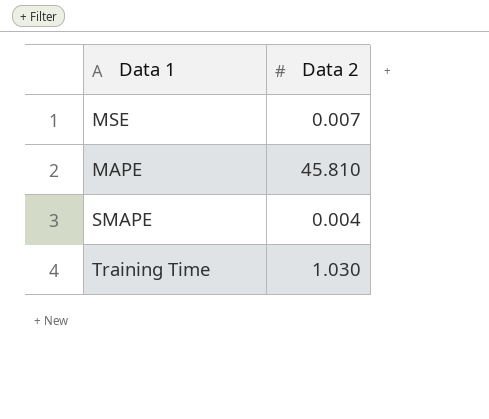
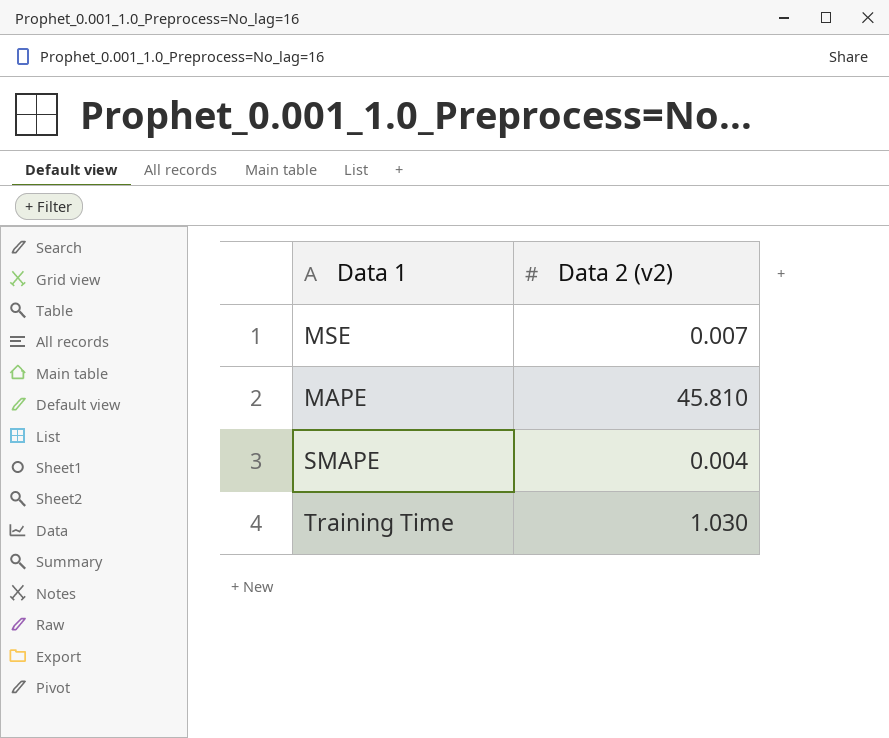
column name: Data 2 -> Data 2 (v2)

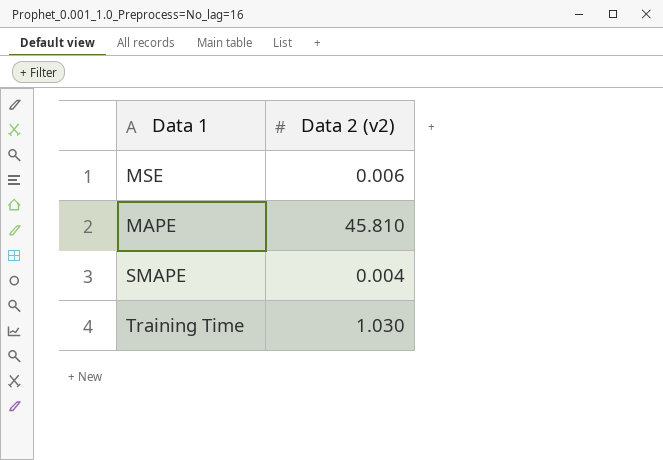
MSE | Data 2 (v2): 0.007 -> 0.006

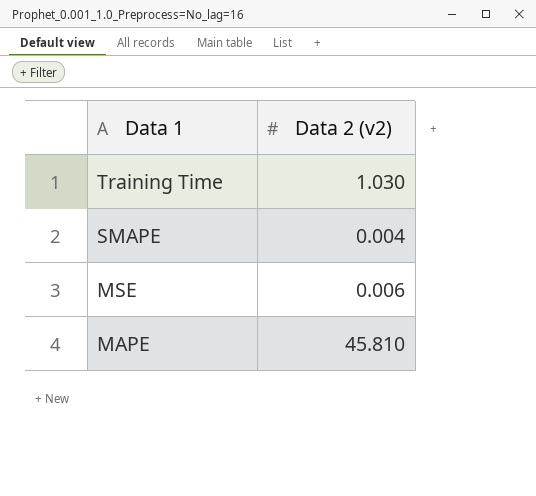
row order: none -> Data 1 descending

